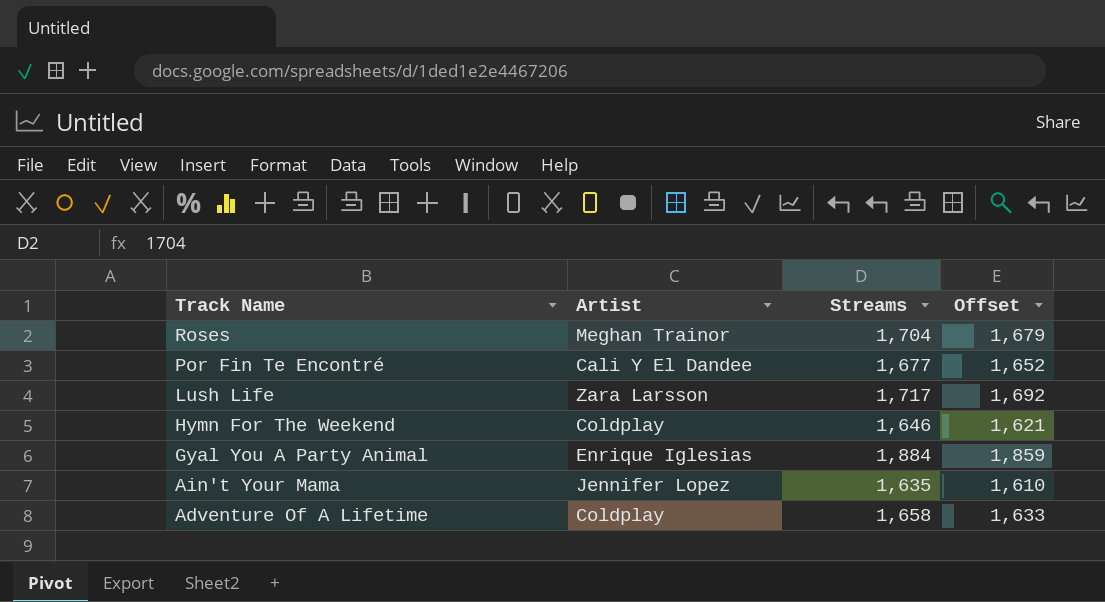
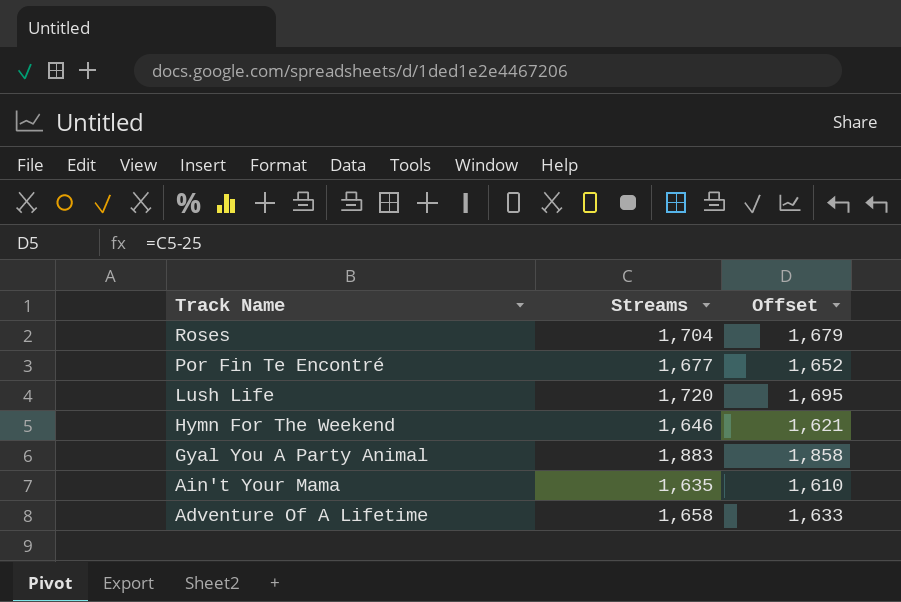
column Artist | position: 2 -> none
Lush Life | Streams: 1,717 -> 1,720
Lush Life | Offset: 1,692 -> 1,695
Gyal You A Party Animal | Streams: 1,884 -> 1,883
Gyal You A Party Animal | Offset: 1,859 -> 1,858

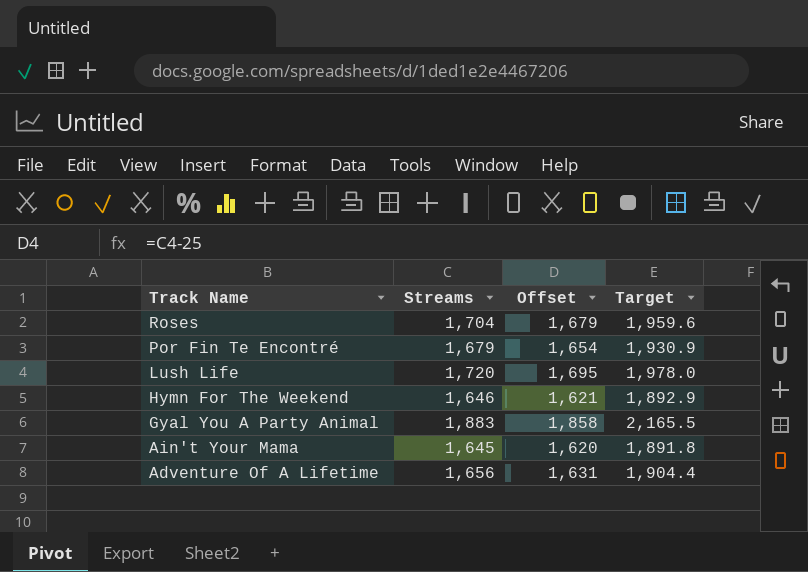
column Target | formula: none -> [Streams] * 1.15
Por Fin Te Encontré | Streams: 1,677 -> 1,679
Por Fin Te Encontré | Offset: 1,652 -> 1,654
Ain't Your Mama | Streams: 1,635 -> 1,645
Ain't Your Mama | Offset: 1,610 -> 1,620
Adventure Of A Lifetime | Streams: 1,658 -> 1,656
Adventure Of A Lifetime | Offset: 1,633 -> 1,631

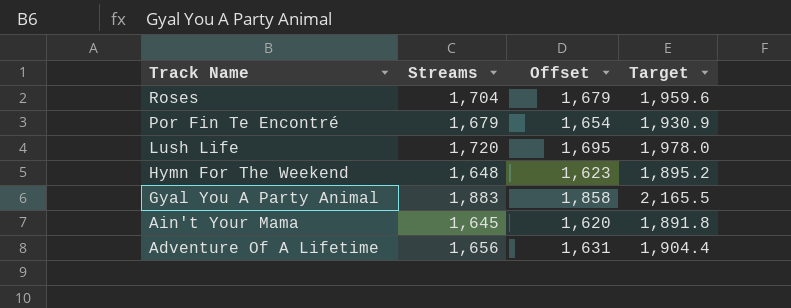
Hymn For The Weekend | Streams: 1,646 -> 1,648
Hymn For The Weekend | Offset: 1,621 -> 1,623
Hymn For The Weekend | Target: 1,892.9 -> 1,895.2

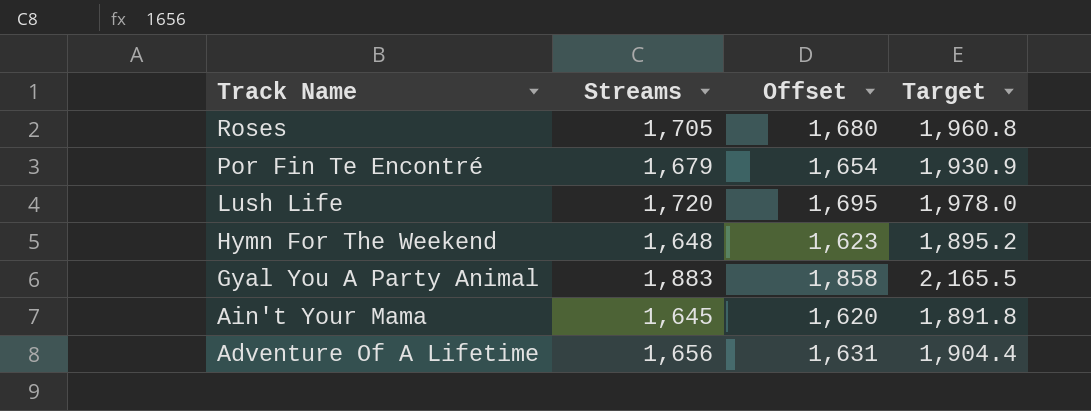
Roses | Streams: 1,704 -> 1,705
Roses | Offset: 1,679 -> 1,680
Roses | Target: 1,959.6 -> 1,960.8

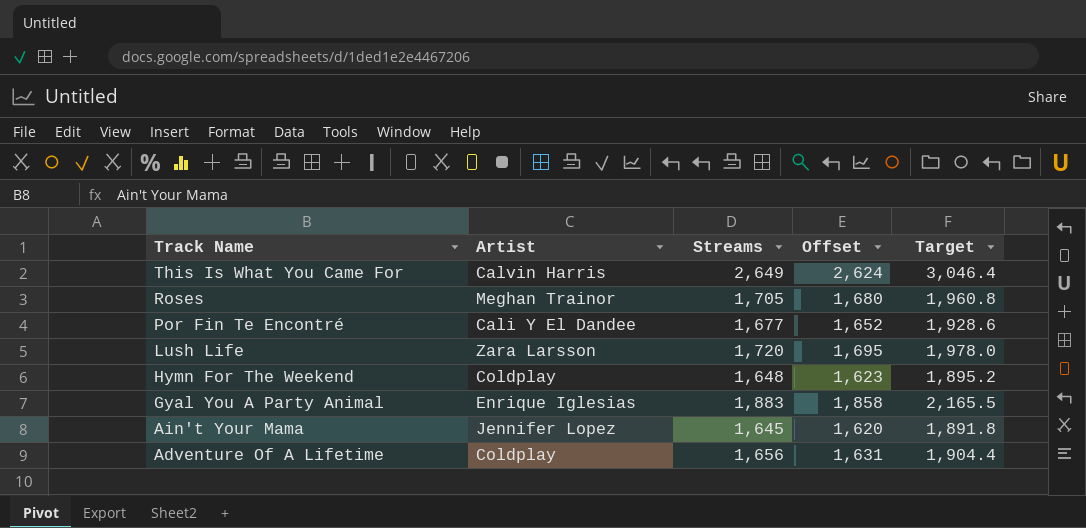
column Artist | position: none -> 2
row This Is What You Came For: none -> Calvin Harris | 2,649 | 2,624 | 3,046.4
Por Fin Te Encontré | Streams: 1,679 -> 1,677
Por Fin Te Encontré | Offset: 1,654 -> 1,652
Por Fin Te Encontré | Target: 1,930.9 -> 1,928.6

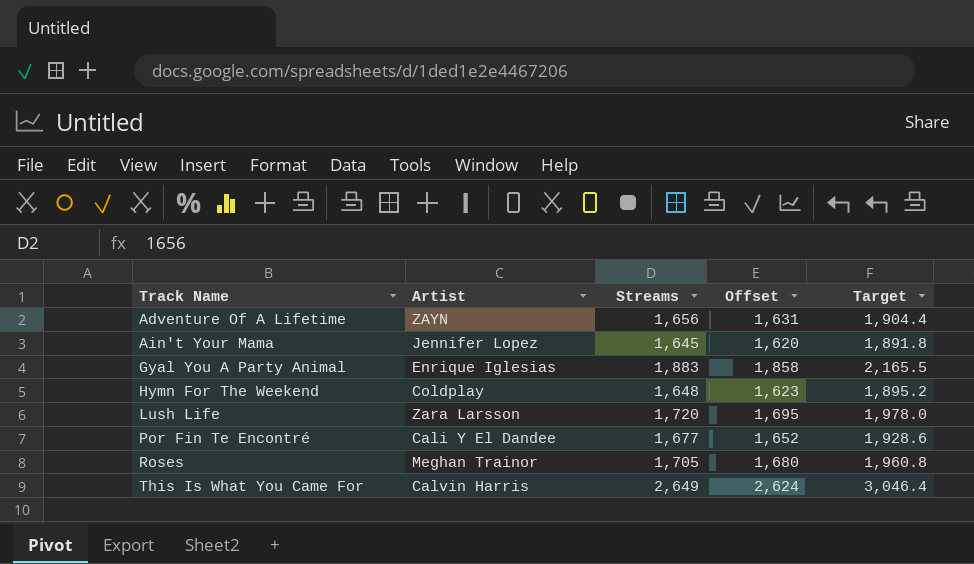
row order: Track Name descending -> Track Name ascending
Adventure Of A Lifetime | Artist: Coldplay -> ZAYN

